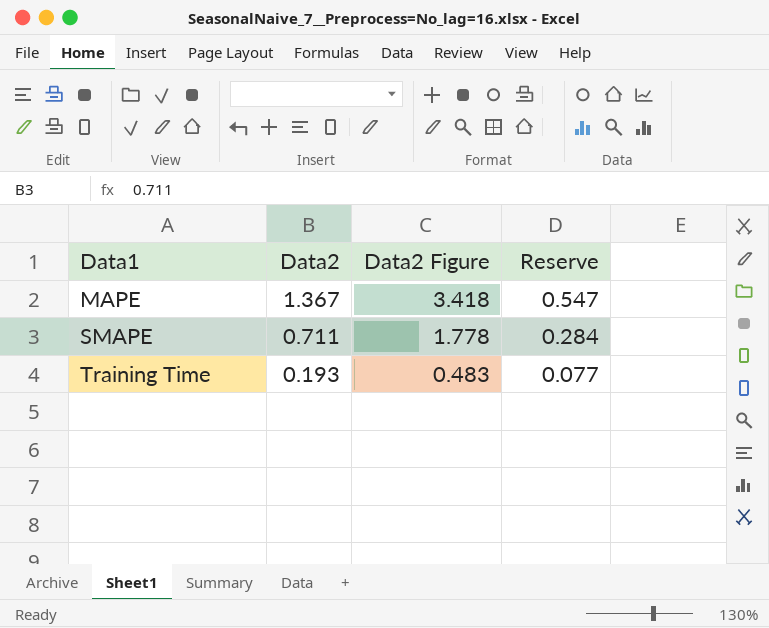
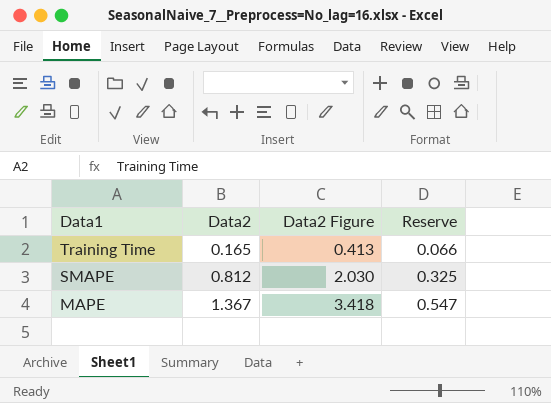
row order: Data1 ascending -> Data1 descending
Training Time | Data2: 0.193 -> 0.165
Training Time | Data2 Figure: 0.483 -> 0.413
Training Time | Reserve: 0.077 -> 0.066
SMAPE | Data2: 0.711 -> 0.812
SMAPE | Data2 Figure: 1.778 -> 2.030
SMAPE | Reserve: 0.284 -> 0.325

